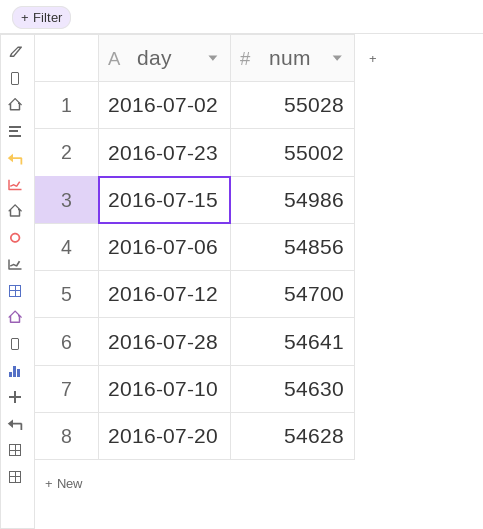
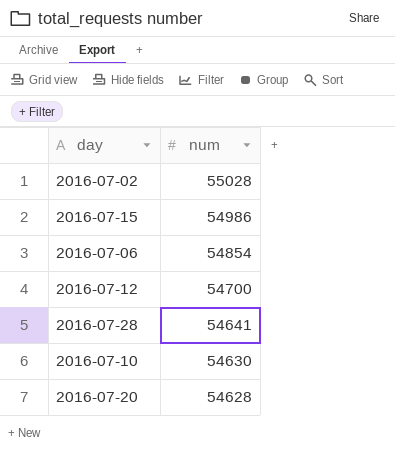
row 2016-07-23: 55002 -> none
2016-07-06 | num: 54856 -> 54854

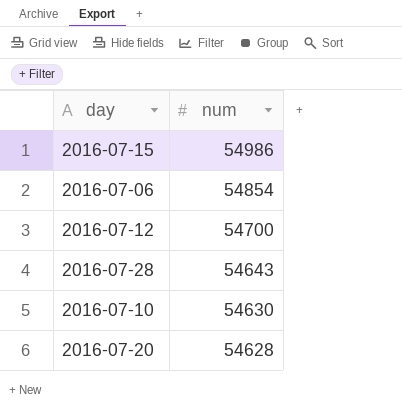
row 2016-07-02: 55028 -> none
2016-07-28 | num: 54641 -> 54643

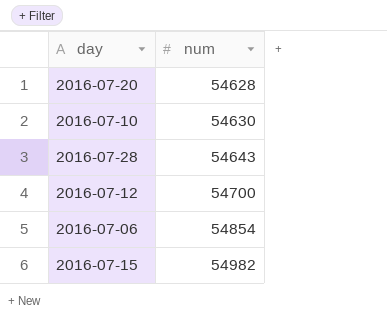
row order: num descending -> num ascending
2016-07-15 | num: 54986 -> 54982

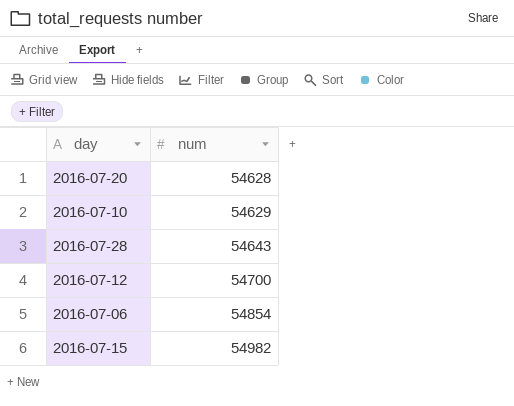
2016-07-10 | num: 54630 -> 54629

